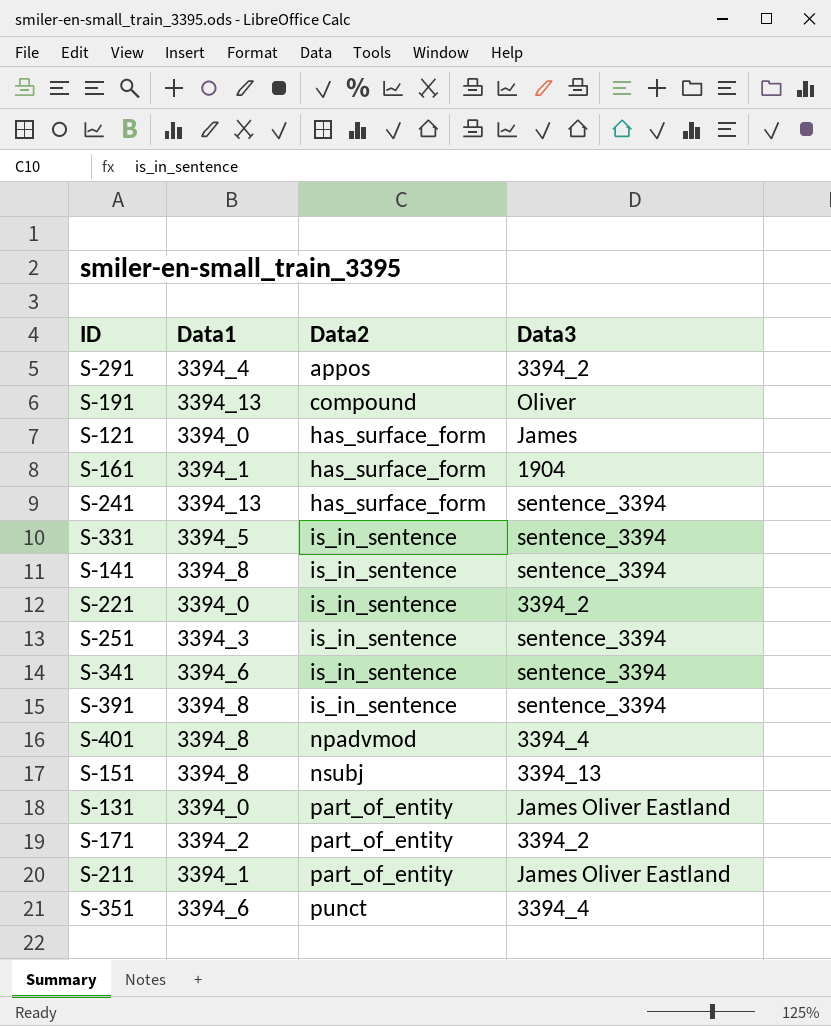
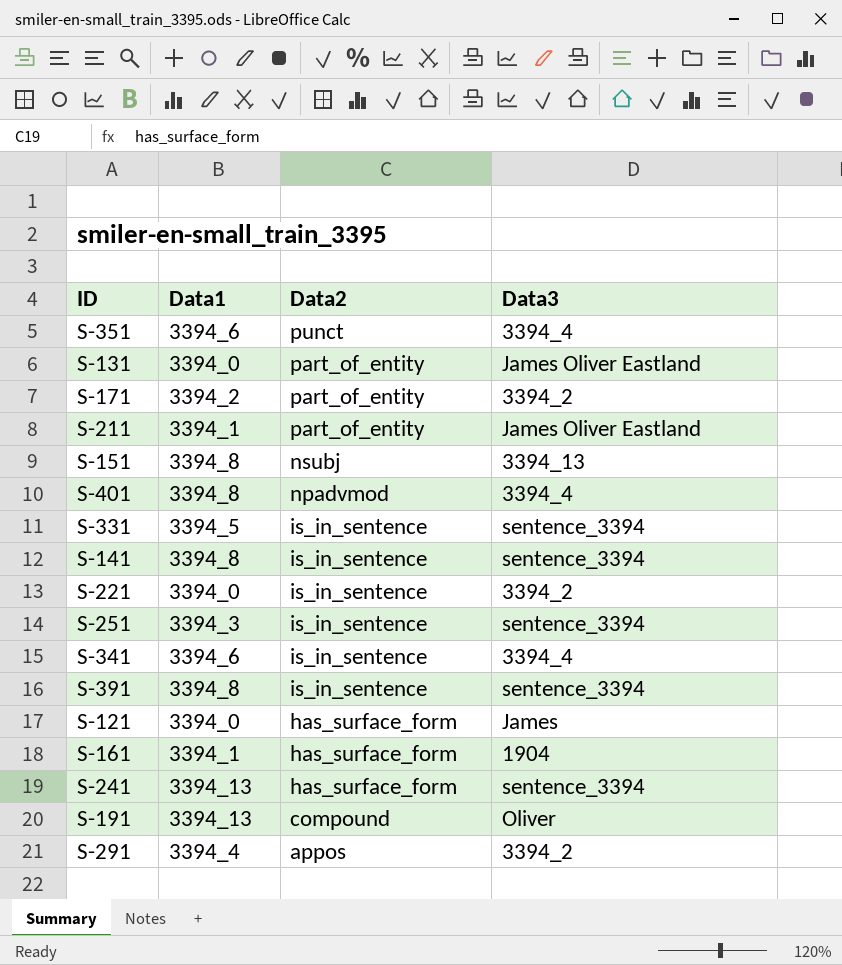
row order: Data2 ascending -> Data2 descending
S-341 | Data3: sentence_3394 -> 3394_4

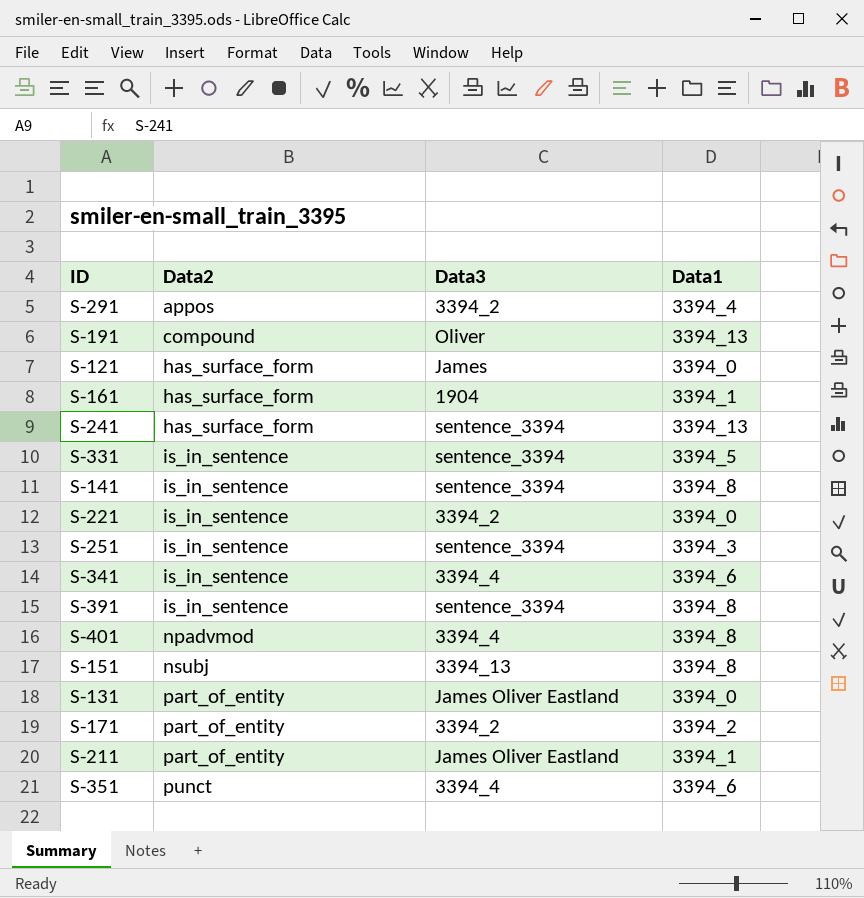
row order: Data2 descending -> Data2 ascending
column Data1 | position: 2 -> 4

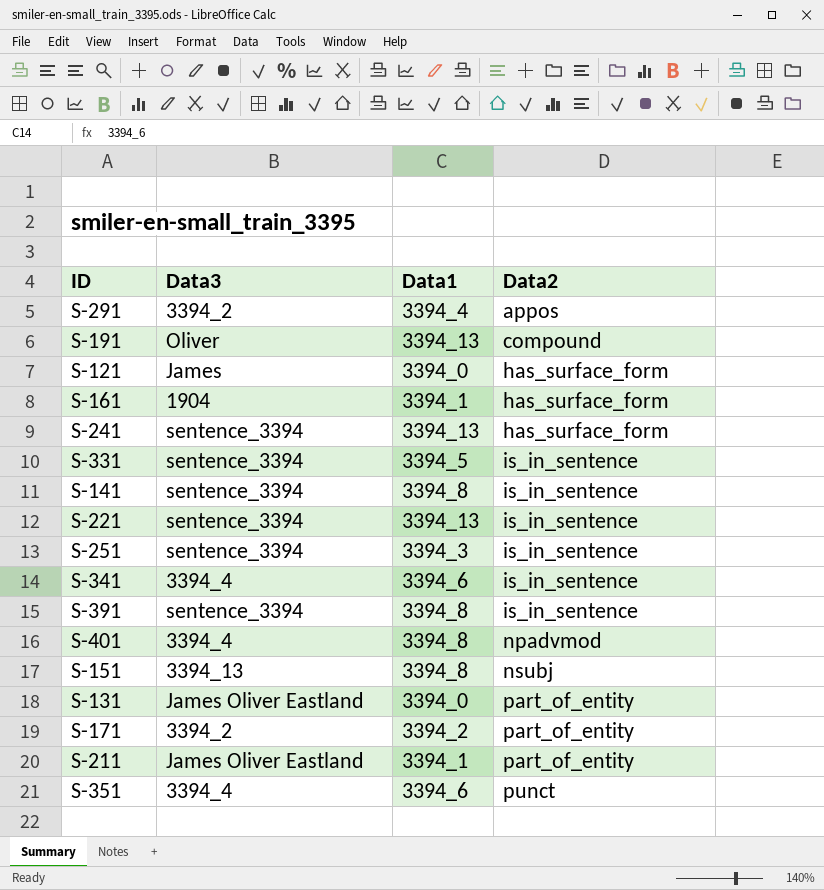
column Data2 | position: 2 -> 4
S-221 | Data3: 3394_2 -> sentence_3394
S-221 | Data1: 3394_0 -> 3394_13

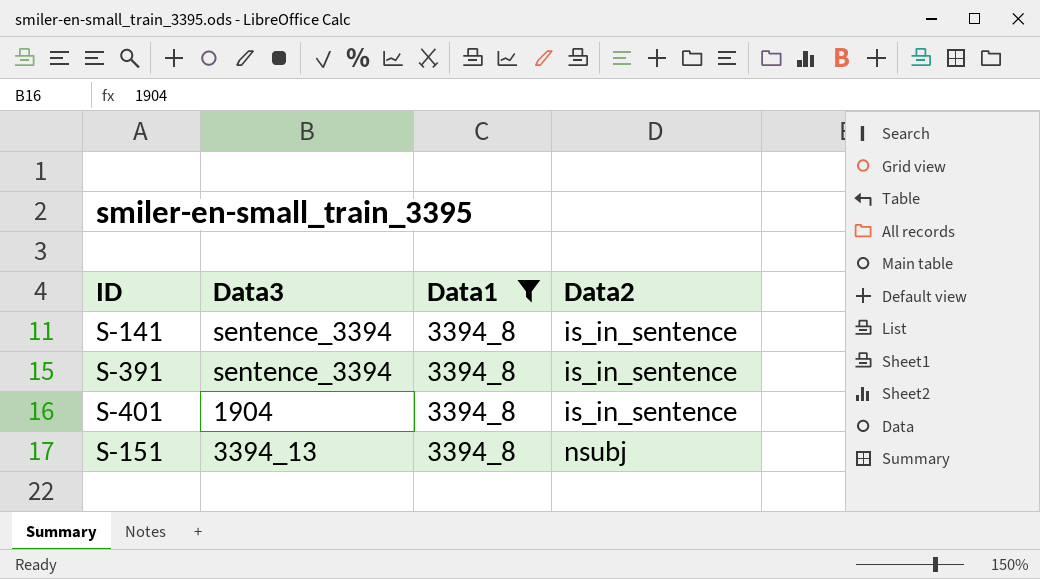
filter: none -> Data1 = 3394_8
S-401 | Data3: 3394_4 -> 1904
S-401 | Data2: npadvmod -> is_in_sentence

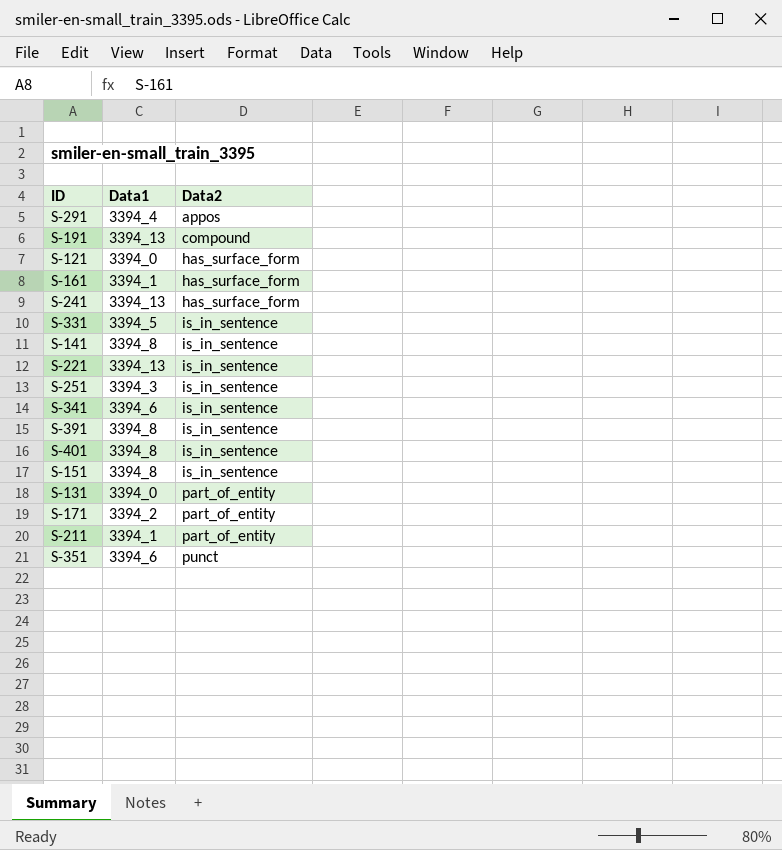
filter: Data1 = 3394_8 -> none
column Data3 | position: 2 -> none
S-151 | Data2: nsubj -> is_in_sentence

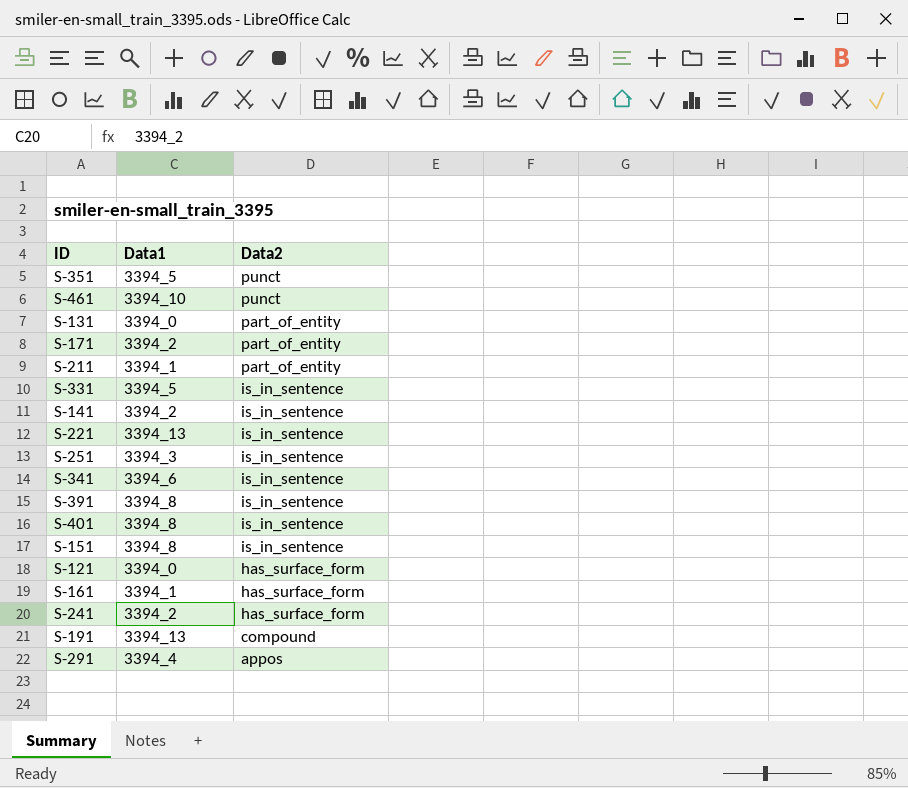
row order: Data2 ascending -> Data2 descending
S-351 | Data1: 3394_6 -> 3394_5
row S-461: none -> 3394_10 | punct
S-141 | Data1: 3394_8 -> 3394_2
S-241 | Data1: 3394_13 -> 3394_2

